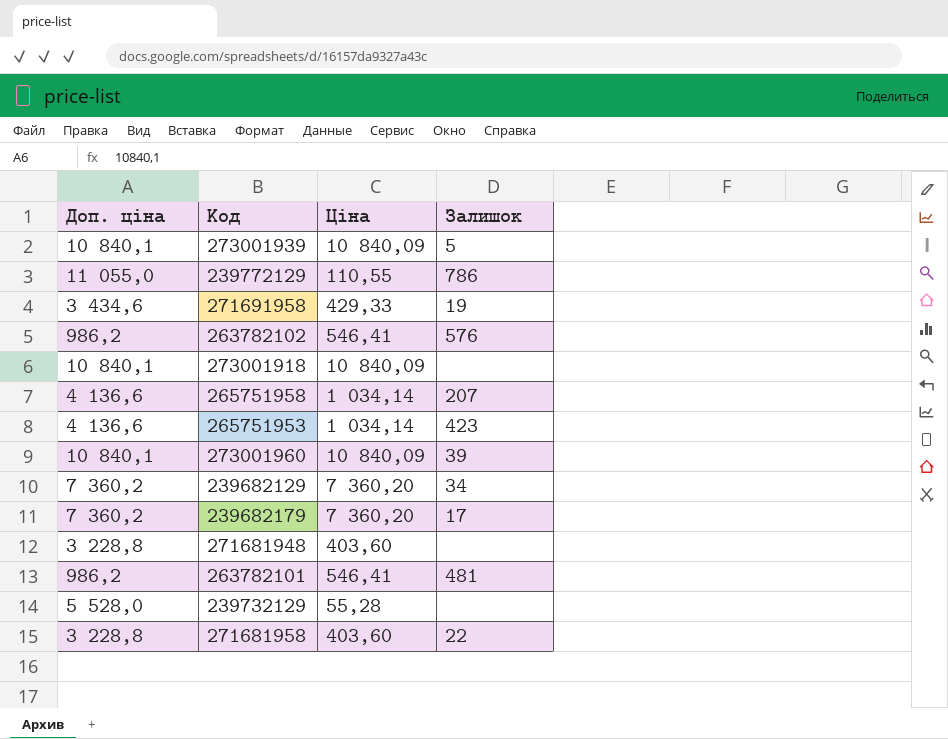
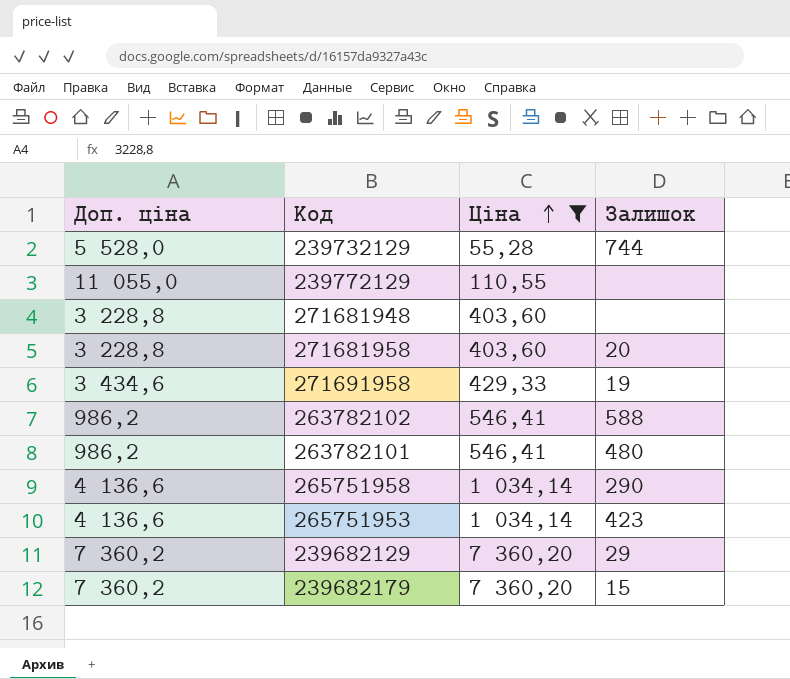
filter: none -> Ціна != 10 840,09
row order: none -> Ціна ascending
239732129 | Залишок: none -> 744
239772129 | Залишок: 786 -> none
271681958 | Залишок: 22 -> 20
263782102 | Залишок: 576 -> 588
263782101 | Залишок: 481 -> 480
265751958 | Залишок: 207 -> 290
239682129 | Залишок: 34 -> 29
239682179 | Залишок: 17 -> 15

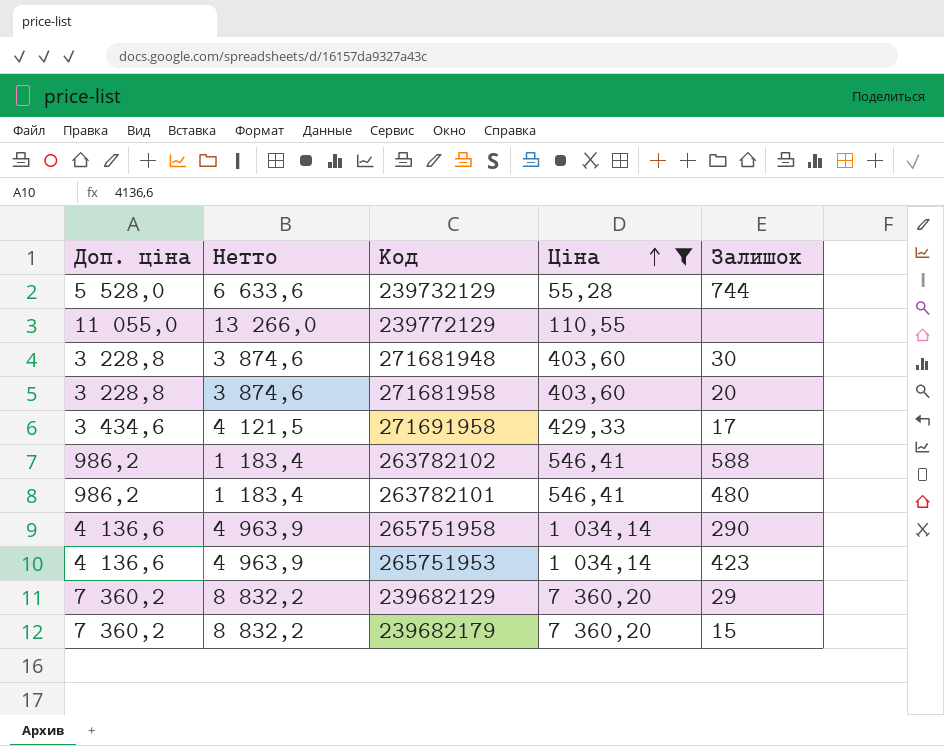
column Нетто | formula: none -> [Доп. ціна] * 1,2
271681948 | Залишок: none -> 30
271691958 | Залишок: 19 -> 17

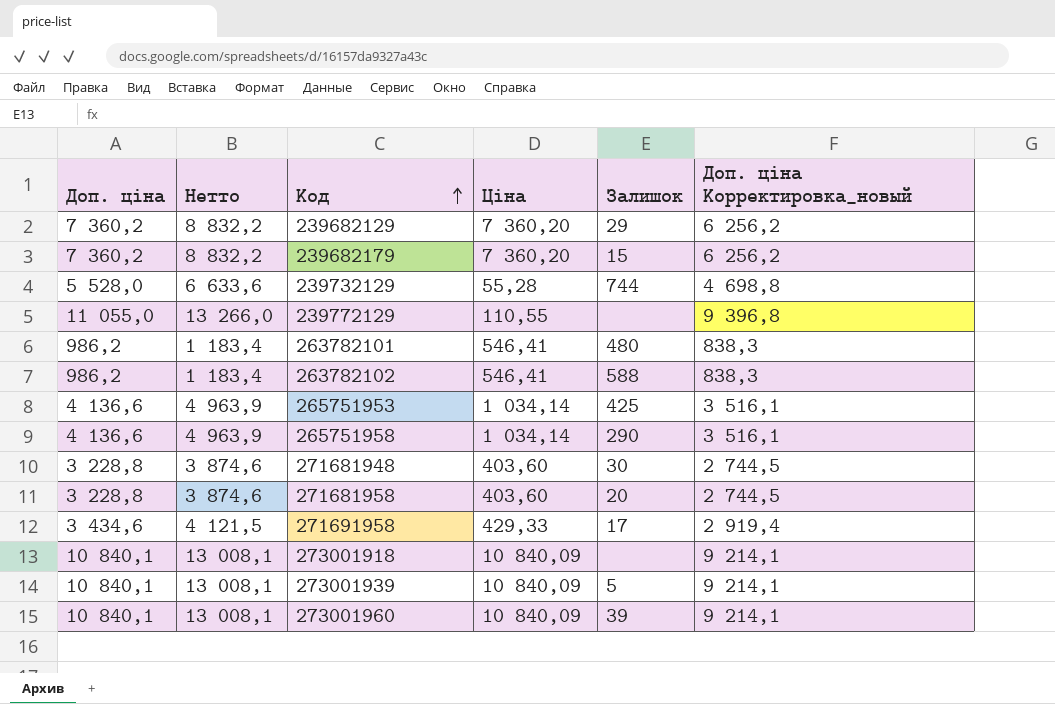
filter: Ціна != 10 840,09 -> none
row order: Ціна ascending -> Код ascending
column Доп. ціна Корректировка_новый | formula: none -> [Доп. ціна] * 0,85
265751953 | Залишок: 423 -> 425

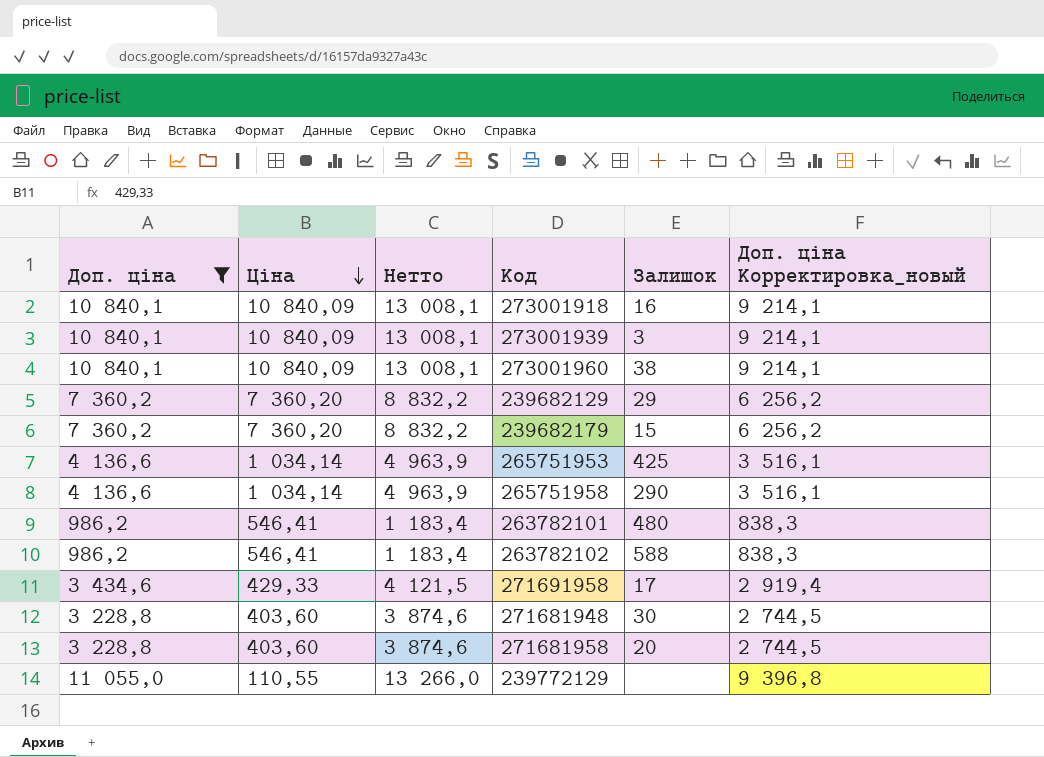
filter: none -> Доп. ціна != 5 528,0
row order: Код ascending -> Ціна descending
column Ціна | position: 4 -> 2
273001918 | Залишок: none -> 16
273001939 | Залишок: 5 -> 3
273001960 | Залишок: 39 -> 38

